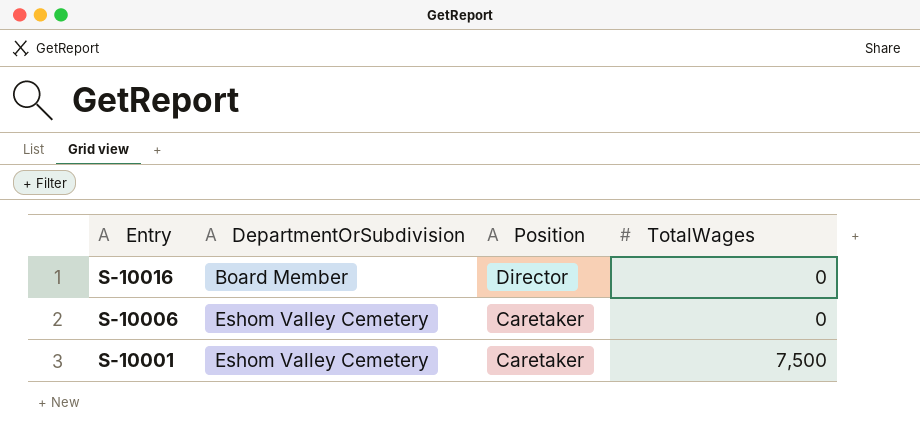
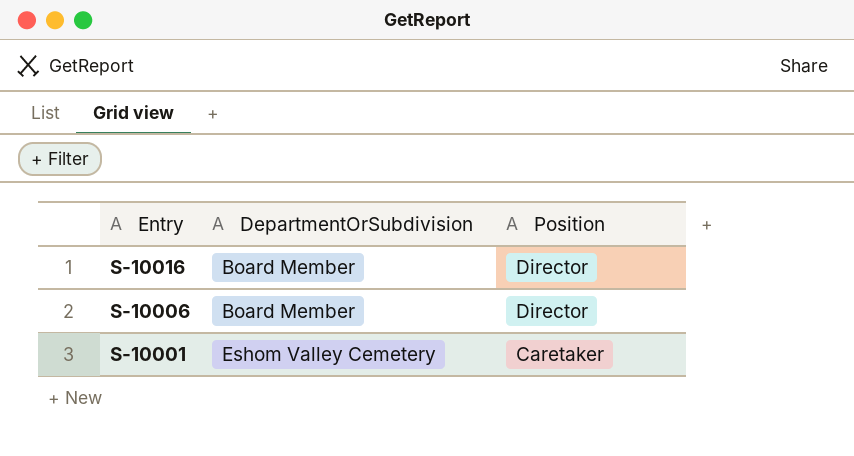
column TotalWages | position: 4 -> none
S-10006 | DepartmentOrSubdivision: Eshom Valley Cemetery -> Board Member
S-10006 | Position: Caretaker -> Director

